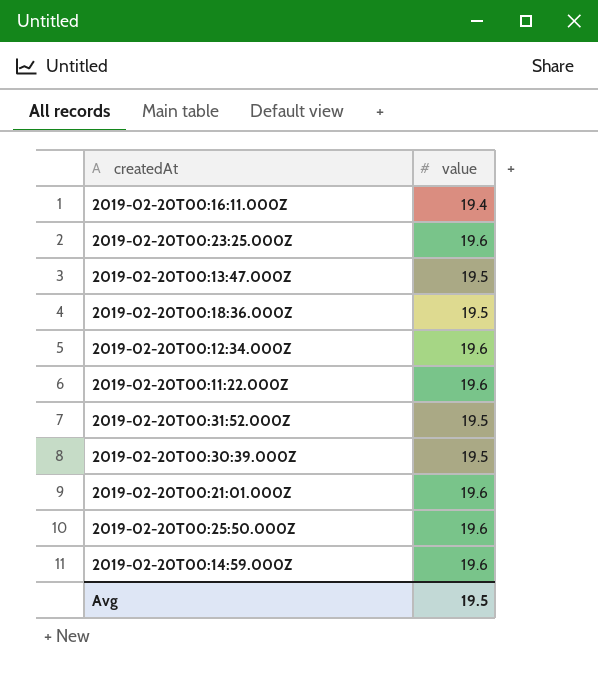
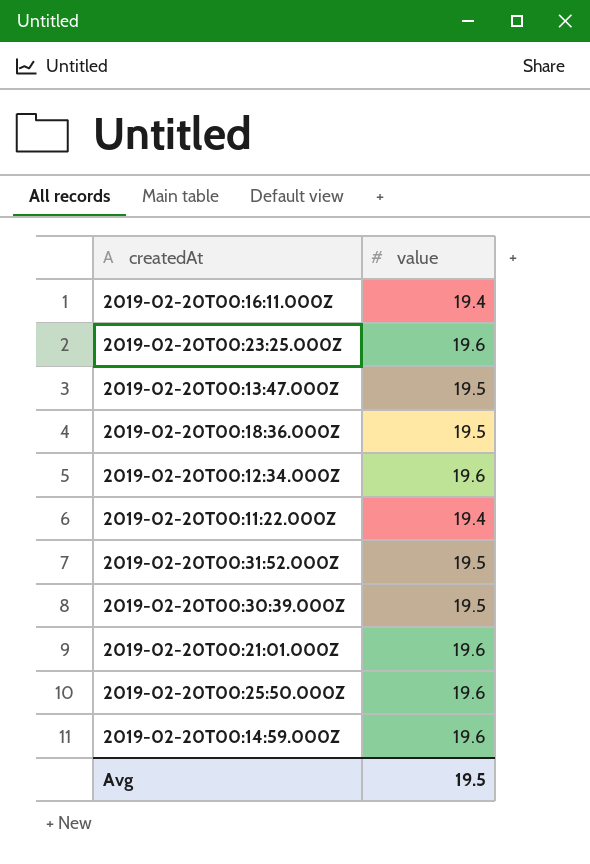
2019-02-20T00:11:22.000Z | value: 19.6 -> 19.4

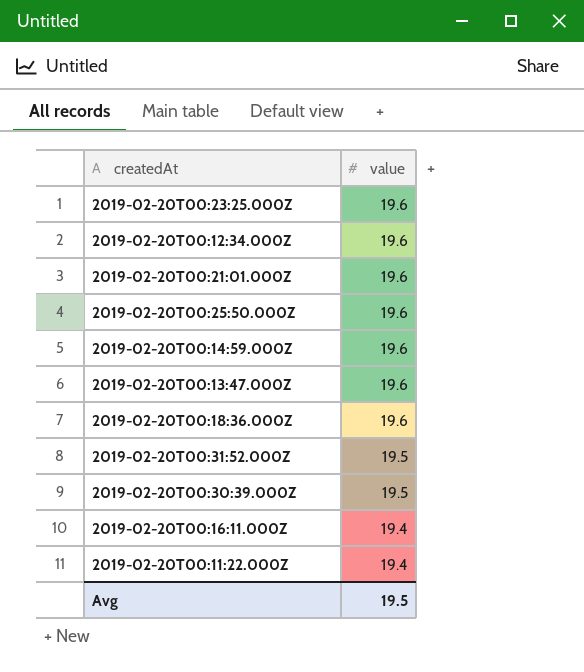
row order: none -> value descending
2019-02-20T00:13:47.000Z | value: 19.5 -> 19.6
2019-02-20T00:18:36.000Z | value: 19.5 -> 19.6

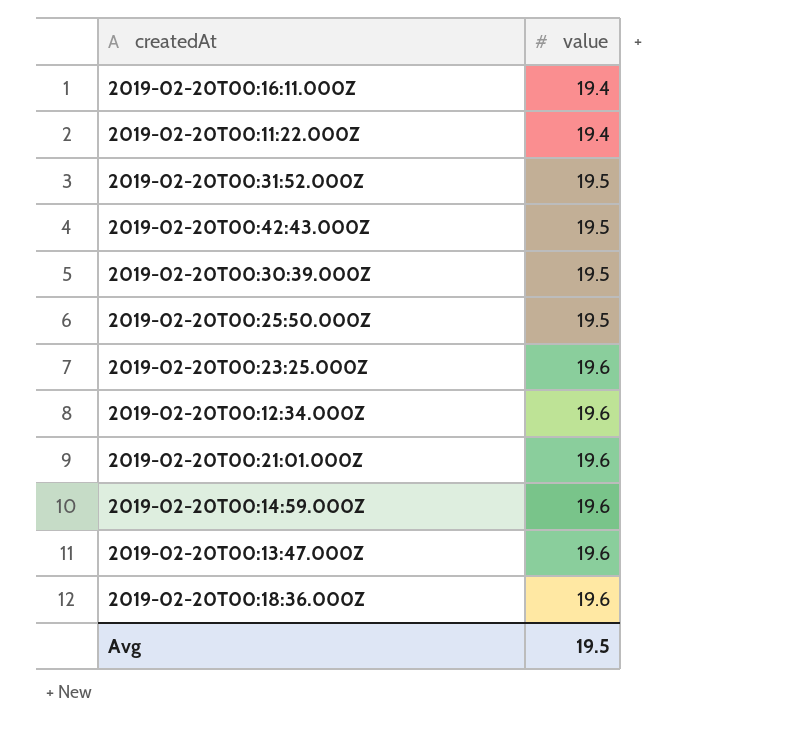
row order: value descending -> value ascending
row 2019-02-20T00:42:43.000Z: none -> 19.5
2019-02-20T00:25:50.000Z | value: 19.6 -> 19.5

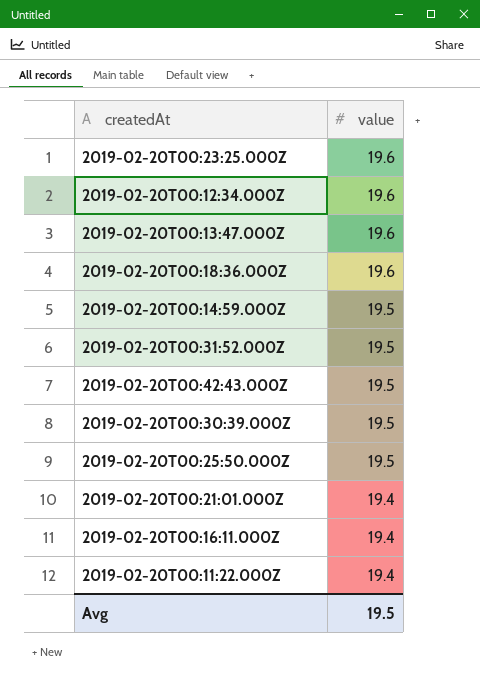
row order: value ascending -> value descending
2019-02-20T00:14:59.000Z | value: 19.6 -> 19.5
2019-02-20T00:21:01.000Z | value: 19.6 -> 19.4

